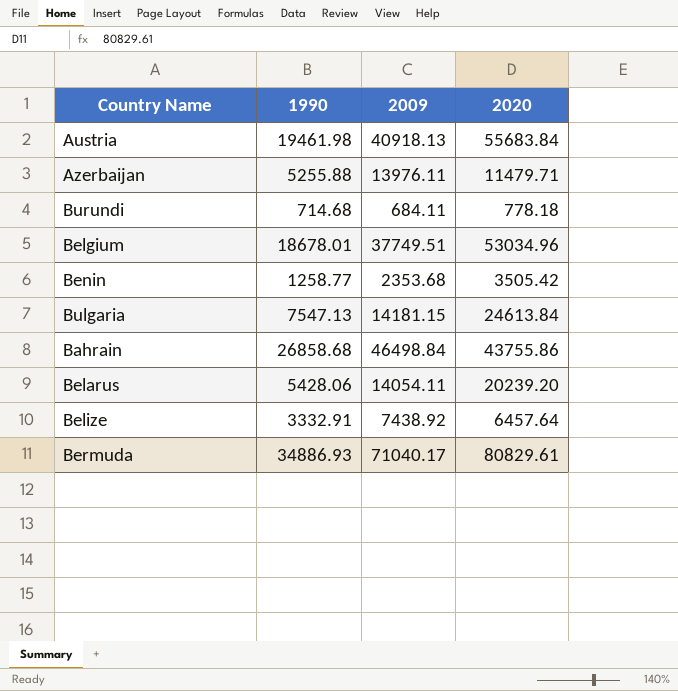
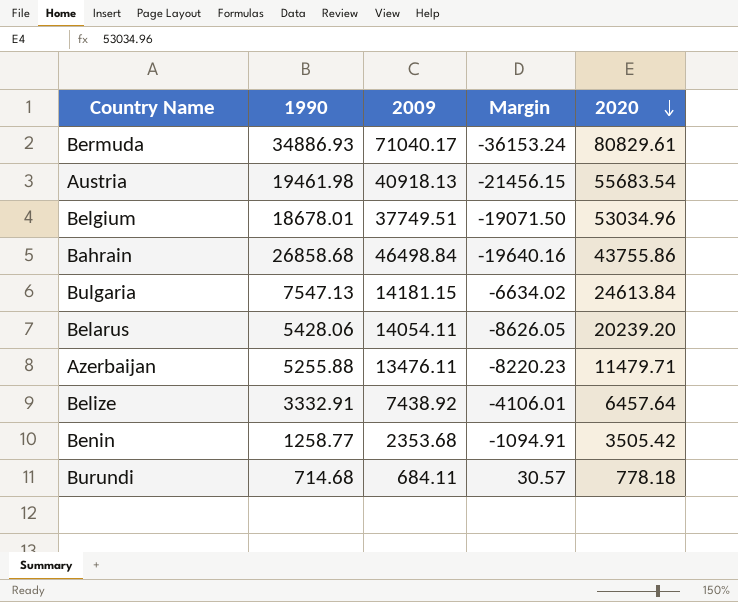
row order: none -> 2020 descending
column Margin | formula: none -> [1990] - [2009]
Austria | 2020: 55683.84 -> 55683.54
Azerbaijan | 2009: 13976.11 -> 13476.11

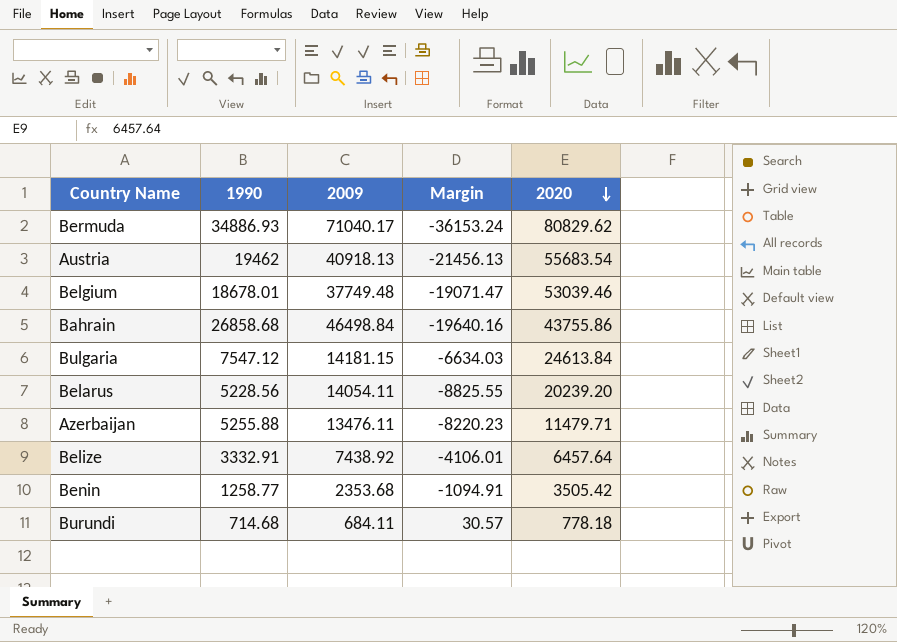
Bermuda | 2020: 80829.61 -> 80829.62
Austria | 1990: 19461.98 -> 19462
Austria | Margin: -21456.15 -> -21456.13
Belgium | 2009: 37749.51 -> 37749.48
Belgium | Margin: -19071.50 -> -19071.47
Belgium | 2020: 53034.96 -> 53039.46
Bulgaria | 1990: 7547.13 -> 7547.12
Bulgaria | Margin: -6634.02 -> -6634.03
Belarus | 1990: 5428.06 -> 5228.56
Belarus | Margin: -8626.05 -> -8825.55

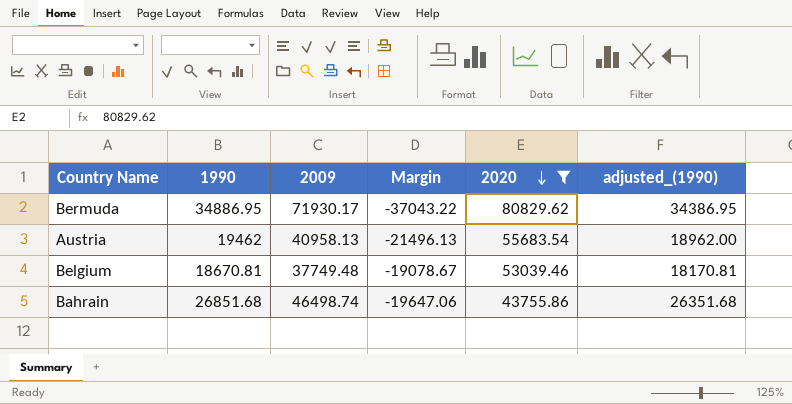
filter: none -> 2020 >= 43755.86
column adjusted_(1990) | formula: none -> [1990] - 500
Bermuda | 1990: 34886.93 -> 34886.95
Bermuda | 2009: 71040.17 -> 71930.17
Bermuda | Margin: -36153.24 -> -37043.22
Austria | 2009: 40918.13 -> 40958.13
Austria | Margin: -21456.13 -> -21496.13
Belgium | 1990: 18678.01 -> 18670.81
Belgium | Margin: -19071.47 -> -19078.67
Bahrain | 1990: 26858.68 -> 26851.68
Bahrain | 2009: 46498.84 -> 46498.74
Bahrain | Margin: -19640.16 -> -19647.06

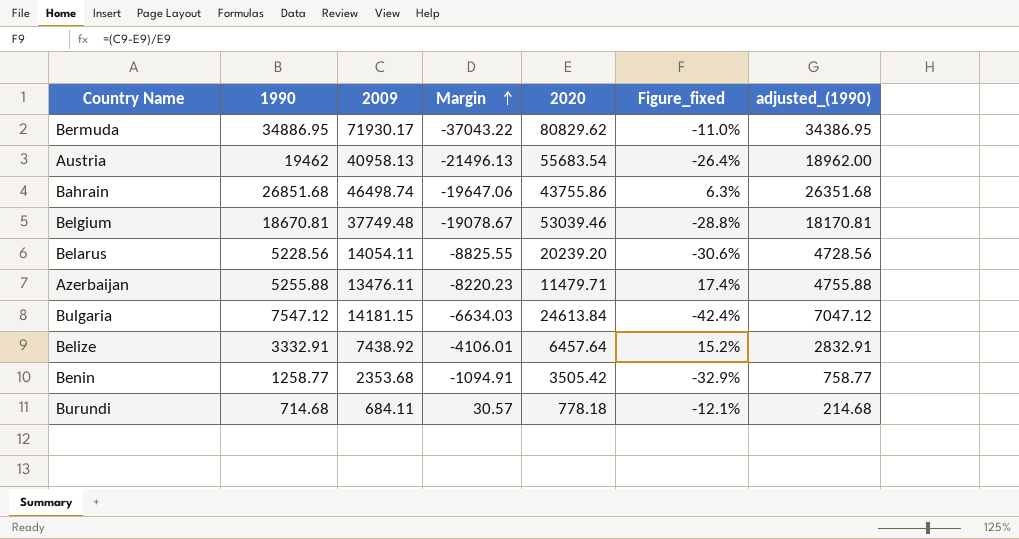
filter: 2020 >= 43755.86 -> none
row order: 2020 descending -> Margin ascending
column Figure_fixed | formula: none -> ([2009] - [2020]) / [2020]

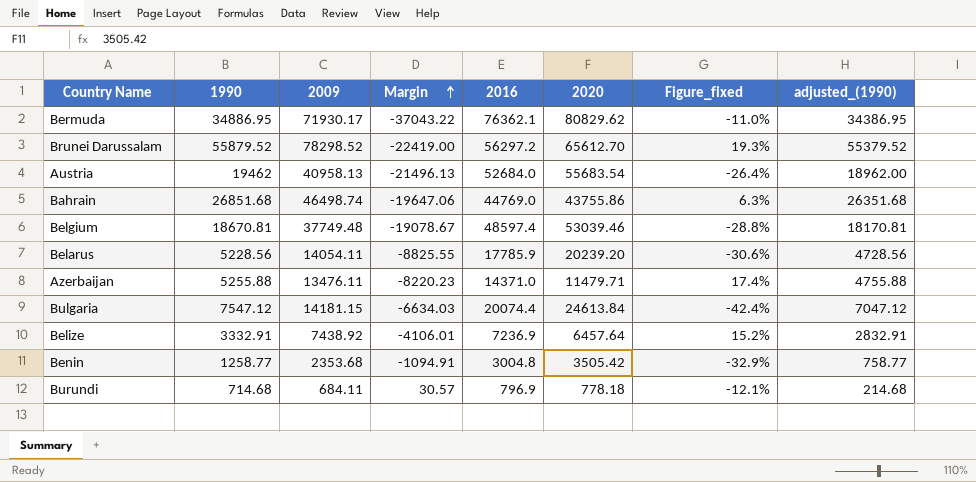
column 2016 | position: none -> 5
row Brunei Darussalam: none -> 55879.52 | 78298.52 | -22419.00 | 56297.2 | 65612.70 | 19.3% | 55379.52

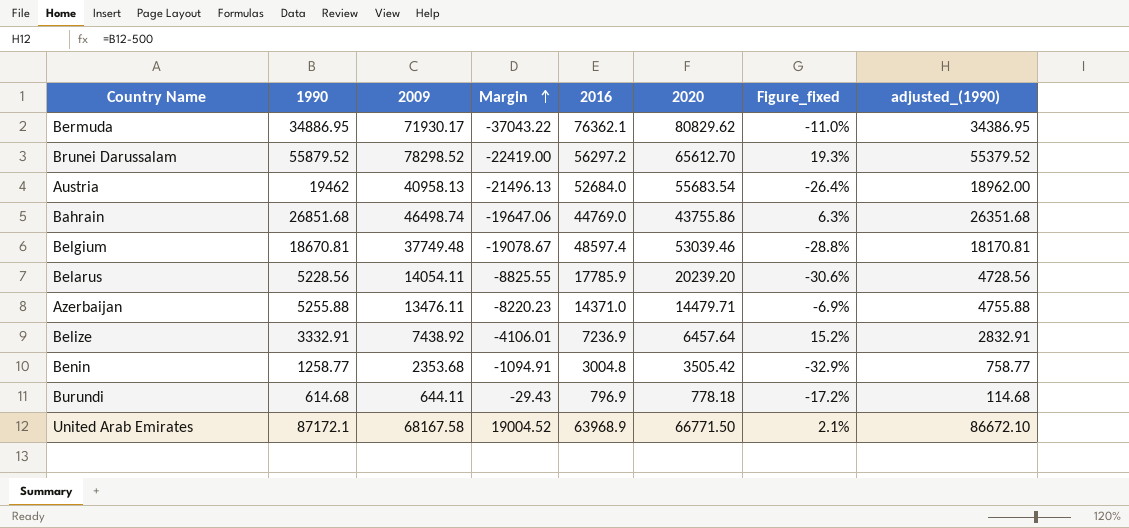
row Bulgaria: 7547.12 | 14181.15 | -6634.03 | 20074.4 | 24613.84 | -42.4% | 7047.12 -> none
Azerbaijan | 2020: 11479.71 -> 14479.71
Azerbaijan | Figure_fixed: 17.4% -> -6.9%
Burundi | 1990: 714.68 -> 614.68
Burundi | 2009: 684.11 -> 644.11
Burundi | Margin: 30.57 -> -29.43
Burundi | Figure_fixed: -12.1% -> -17.2%
Burundi | adjusted_(1990): 214.68 -> 114.68
row United Arab Emirates: none -> 87172.1 | 68167.58 | 19004.52 | 63968.9 | 66771.50 | 2.1% | 86672.10

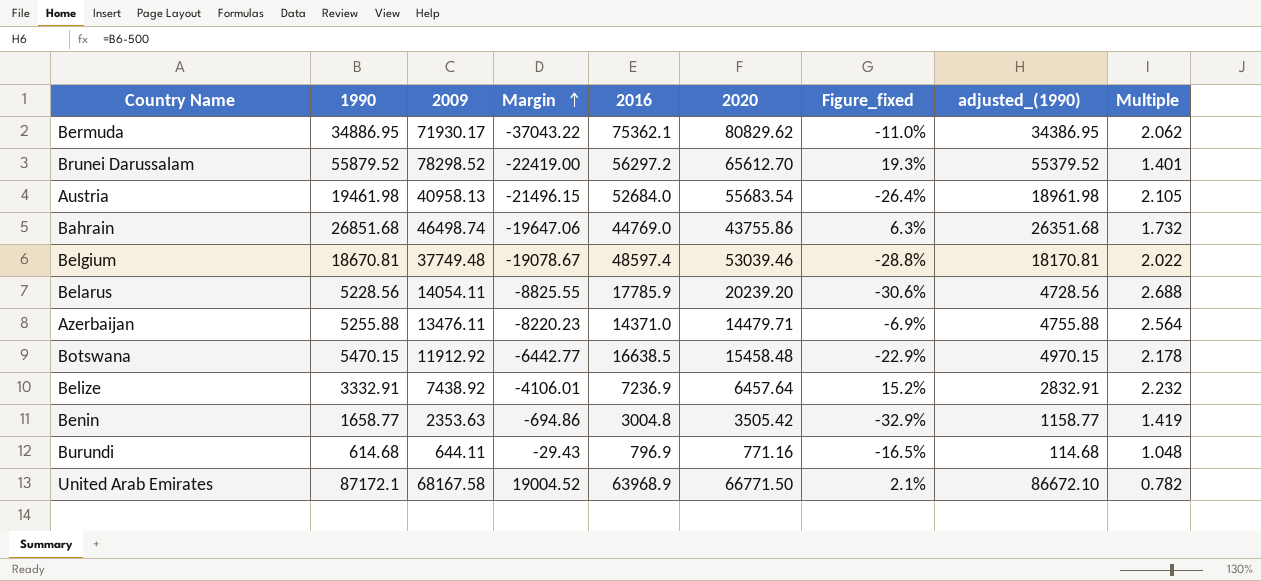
column Multiple | formula: none -> [2009] / [1990]
Bermuda | 2016: 76362.1 -> 75362.1
Austria | 1990: 19462 -> 19461.98
Austria | Margin: -21496.13 -> -21496.15
Austria | adjusted_(1990): 18962.00 -> 18961.98
row Botswana: none -> 5470.15 | 11912.92 | -6442.77 | 16638.5 | 15458.48 | -22.9% | 4970.15 | 2.178
Benin | 1990: 1258.77 -> 1658.77
Benin | 2009: 2353.68 -> 2353.63
Benin | Margin: -1094.91 -> -694.86
Benin | adjusted_(1990): 758.77 -> 1158.77
Burundi | 2020: 778.18 -> 771.16
Burundi | Figure_fixed: -17.2% -> -16.5%

